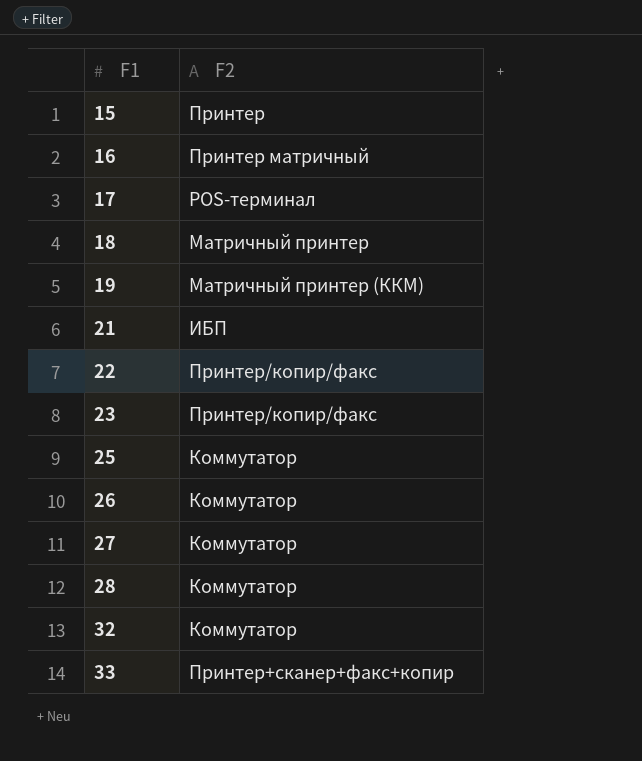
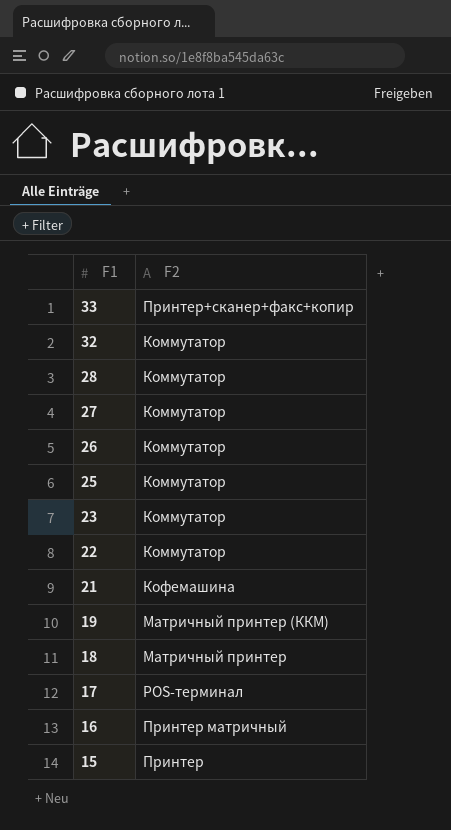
row order: F1 ascending -> F1 descending
23 | F2: Принтер/копир/факс -> Коммутатор
22 | F2: Принтер/копир/факс -> Коммутатор
21 | F2: ИБП -> Кофемашина

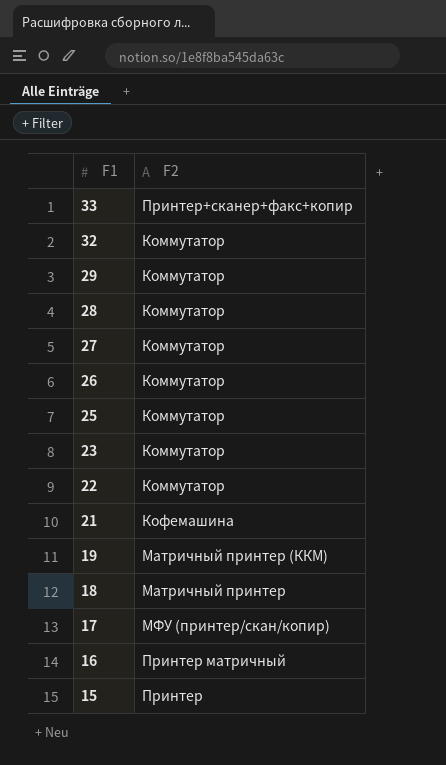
row 29: none -> Коммутатор
17 | F2: POS-терминал -> МФУ (принтер/скан/копир)

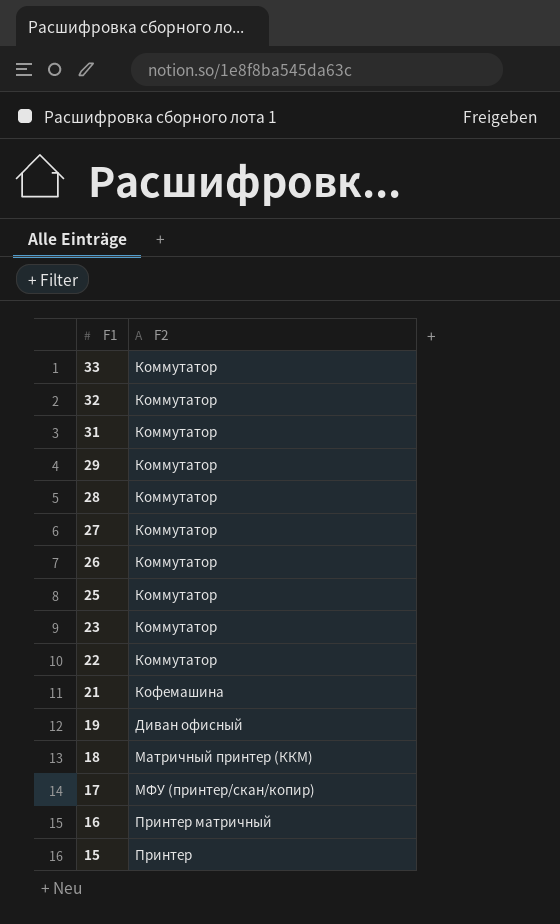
33 | F2: Принтер+сканер+факс+копир -> Коммутатор
row 31: none -> Коммутатор
19 | F2: Матричный принтер (ККМ) -> Диван офисный
18 | F2: Матричный принтер -> Матричный принтер (ККМ)

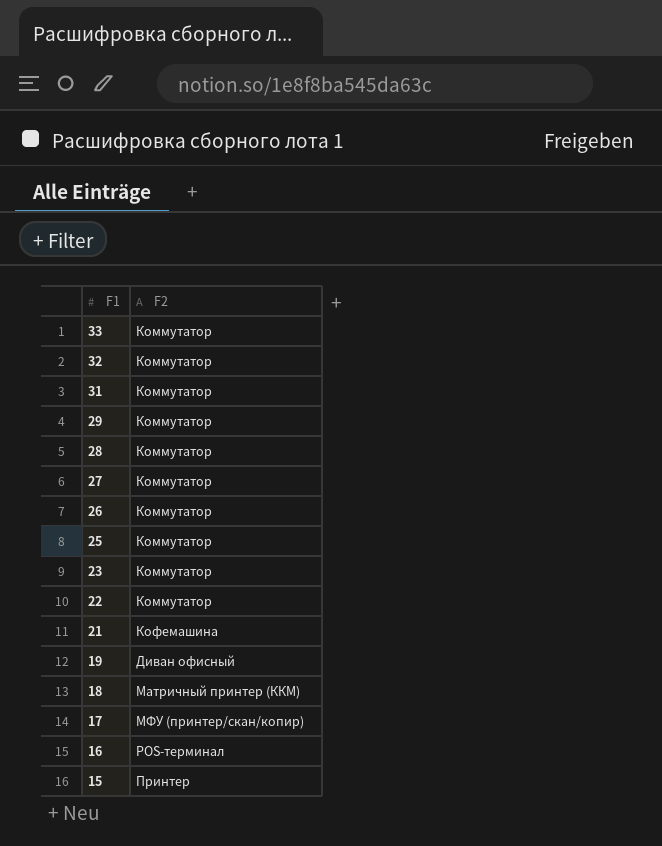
16 | F2: Принтер матричный -> POS-терминал

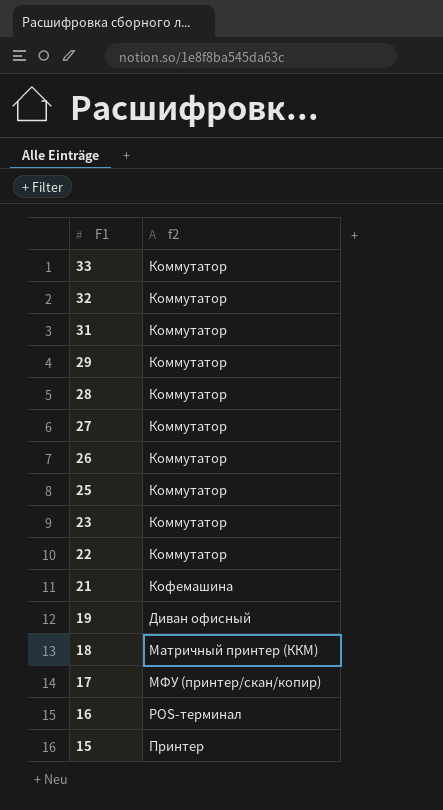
column name: F2 -> f2

